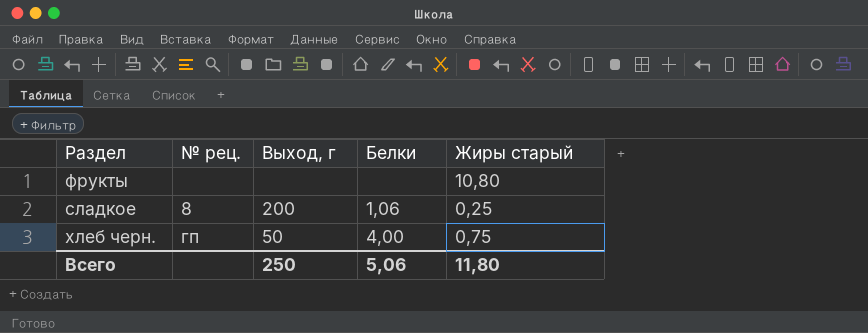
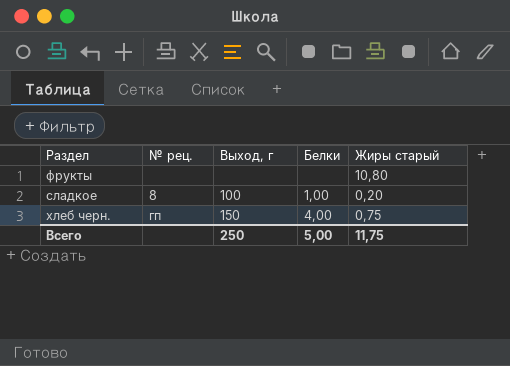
сладкое | Выход, г: 200 -> 100
сладкое | Белки: 1,06 -> 1,00
сладкое | Жиры старый: 0,25 -> 0,20
хлеб черн. | Выход, г: 50 -> 150
Всего | Белки: 5,06 -> 5,00
Всего | Жиры старый: 11,80 -> 11,75

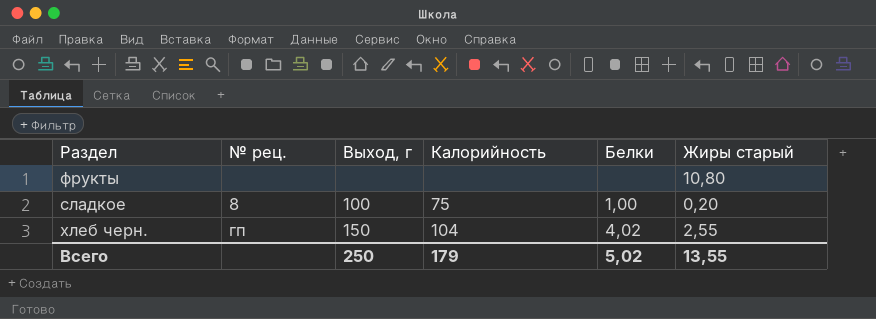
column Калорийность | position: none -> 4
хлеб черн. | Белки: 4,00 -> 4,02
хлеб черн. | Жиры старый: 0,75 -> 2,55
Всего | Белки: 5,00 -> 5,02
Всего | Жиры старый: 11,75 -> 13,55

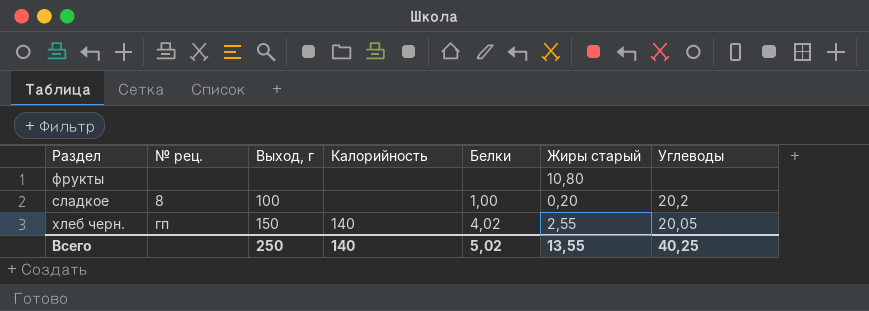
column Углеводы | position: none -> 7
сладкое | Калорийность: 75 -> none
хлеб черн. | Калорийность: 104 -> 140
Всего | Калорийность: 179 -> 140

